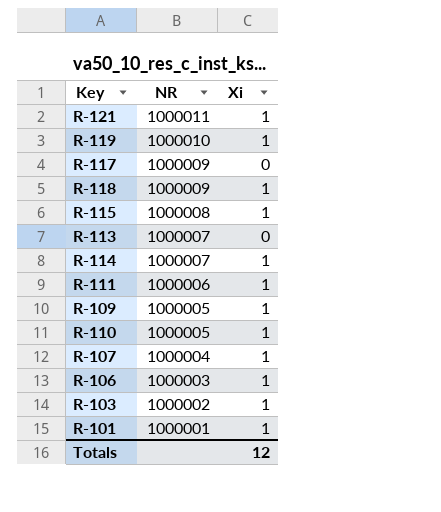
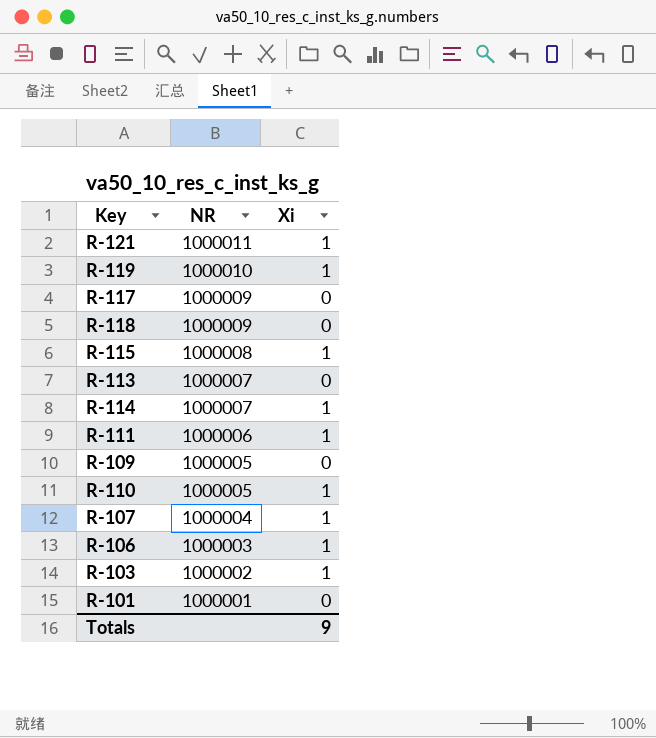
R-118 | Xi: 1 -> 0
R-109 | Xi: 1 -> 0
R-101 | Xi: 1 -> 0
Totals | Xi: 12 -> 9

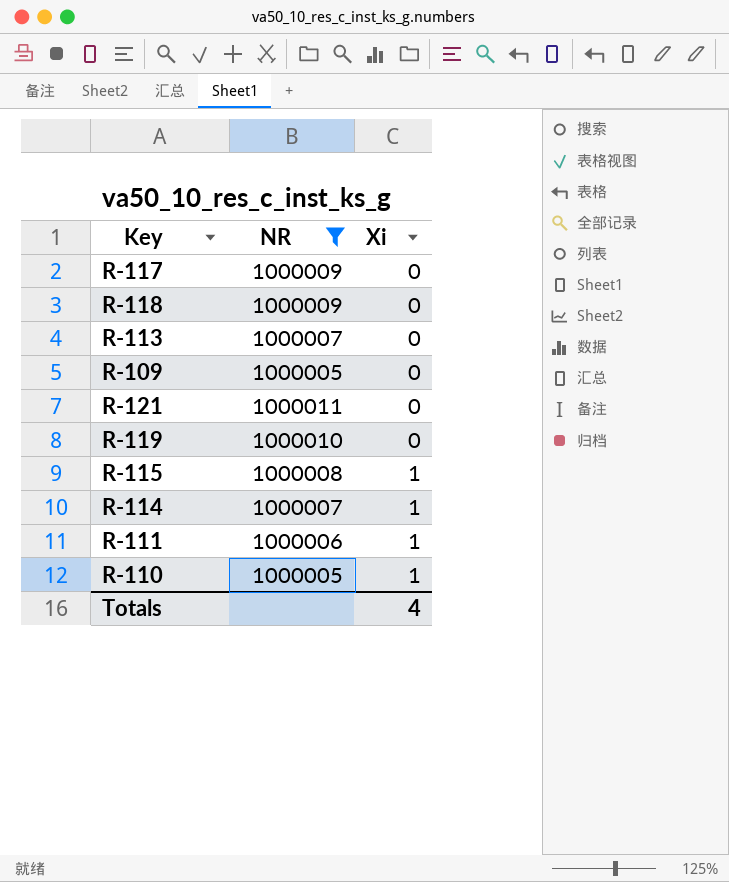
filter: none -> NR >= 1000005
row order: NR descending -> Xi ascending
R-121 | Xi: 1 -> 0
R-119 | Xi: 1 -> 0
Totals | Xi: 9 -> 4

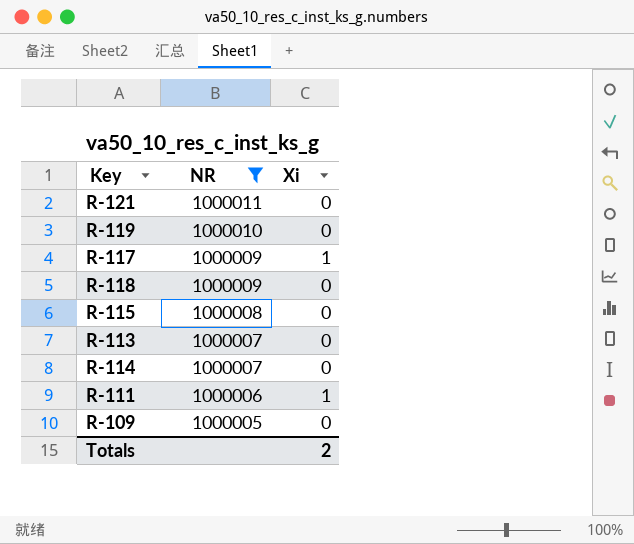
row order: Xi ascending -> NR descending
row R-110: 1000005 | 1 -> none
R-117 | Xi: 0 -> 1
R-115 | Xi: 1 -> 0
R-114 | Xi: 1 -> 0
Totals | Xi: 4 -> 2

